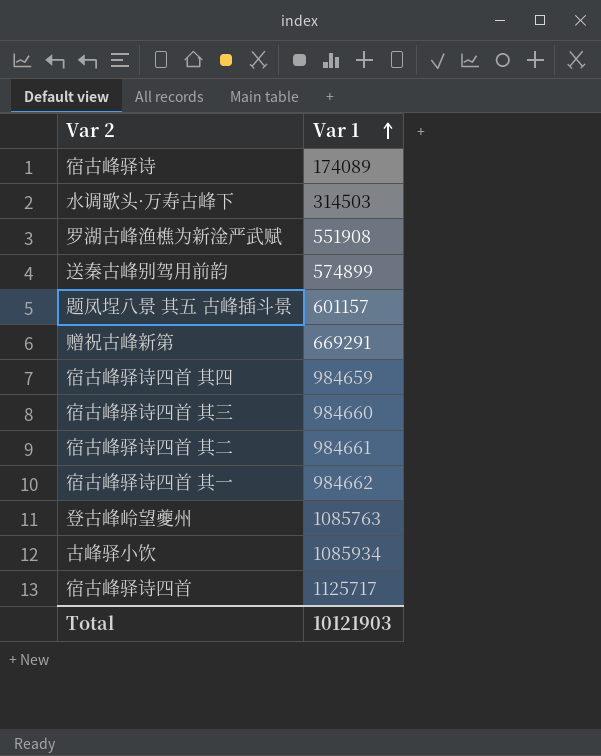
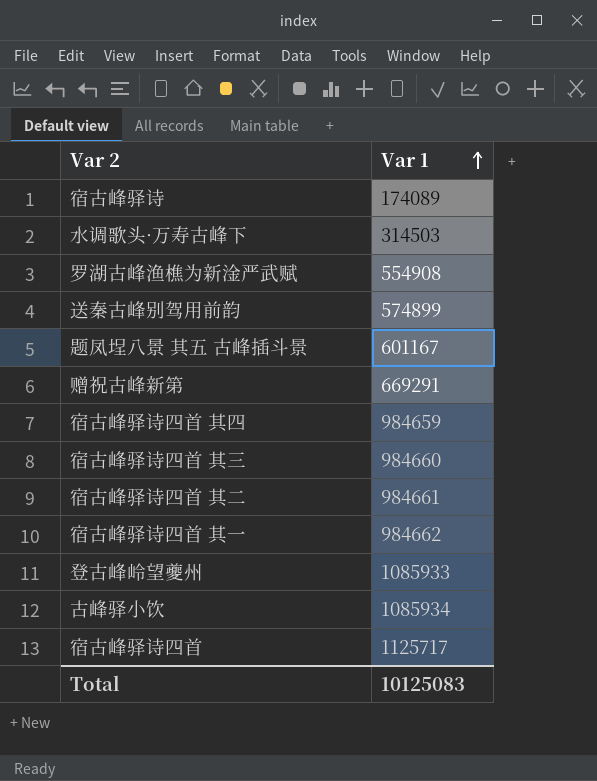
罗湖古峰渔樵为新淦严武赋 | Var 1: 551908 -> 554908
题凤埕八景 其五 古峰插斗景 | Var 1: 601157 -> 601167
登古峰岭望夔州 | Var 1: 1085763 -> 1085933
Total | Var 1: 10121903 -> 10125083

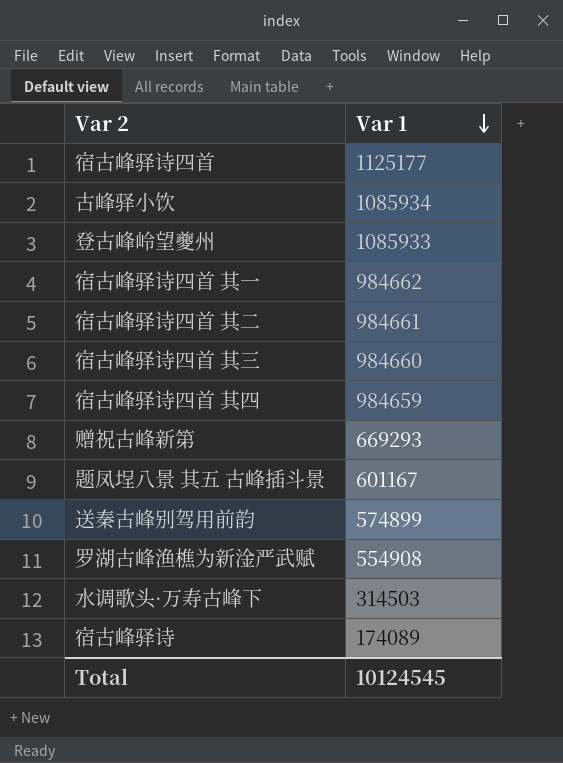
row order: Var 1 ascending -> Var 1 descending
宿古峰驿诗四首 | Var 1: 1125717 -> 1125177
赠祝古峰新第 | Var 1: 669291 -> 669293
Total | Var 1: 10125083 -> 10124545

